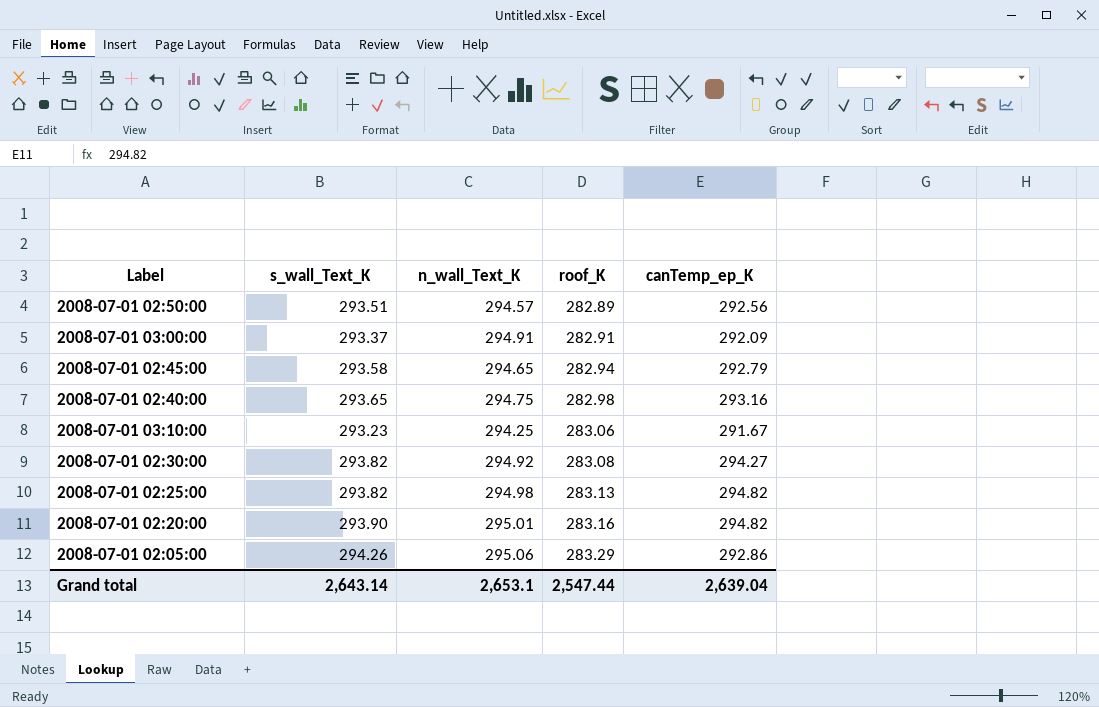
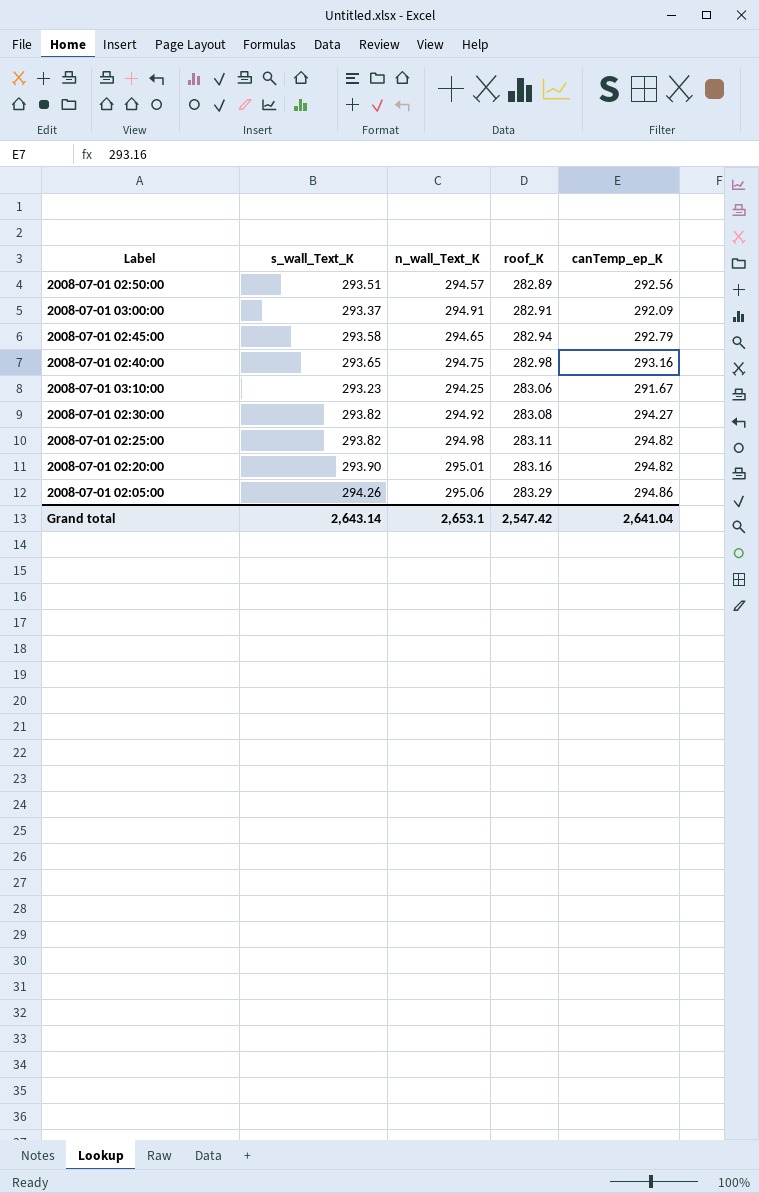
2008-07-01 02:25:00 | roof_K: 283.13 -> 283.11
2008-07-01 02:05:00 | canTemp_ep_K: 292.86 -> 294.86
Grand total | roof_K: 2,547.44 -> 2,547.42
Grand total | canTemp_ep_K: 2,639.04 -> 2,641.04

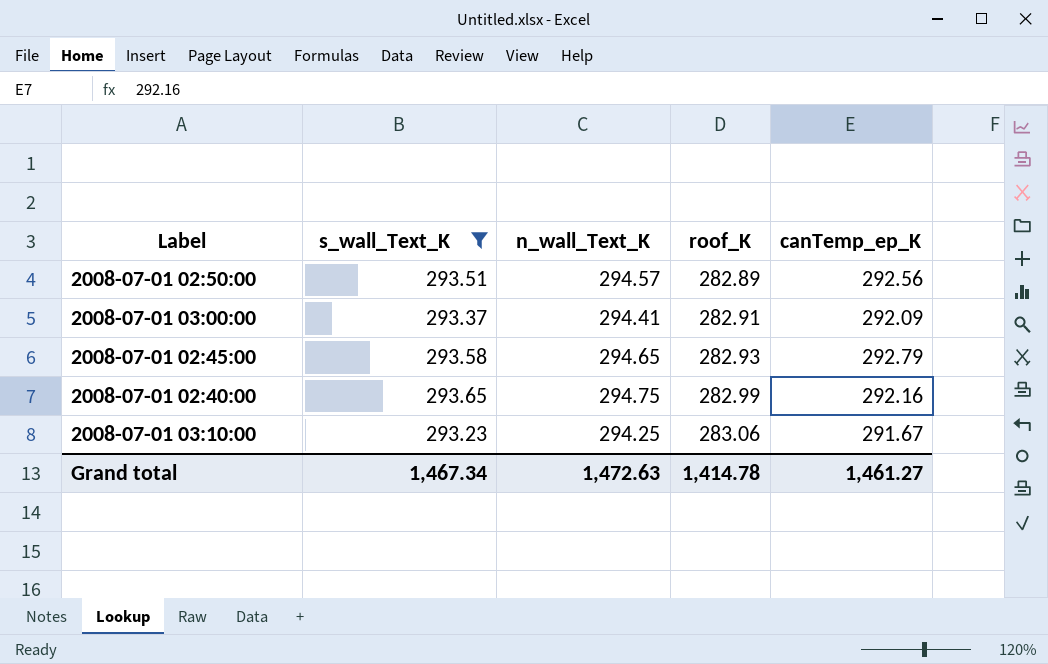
filter: none -> s_wall_Text_K <= 293.65
2008-07-01 03:00:00 | n_wall_Text_K: 294.91 -> 294.41
2008-07-01 02:45:00 | roof_K: 282.94 -> 282.93
2008-07-01 02:40:00 | roof_K: 282.98 -> 282.99
2008-07-01 02:40:00 | canTemp_ep_K: 293.16 -> 292.16
Grand total | s_wall_Text_K: 2,643.14 -> 1,467.34
Grand total | n_wall_Text_K: 2,653.1 -> 1,472.63
Grand total | roof_K: 2,547.42 -> 1,414.78
Grand total | canTemp_ep_K: 2,641.04 -> 1,461.27

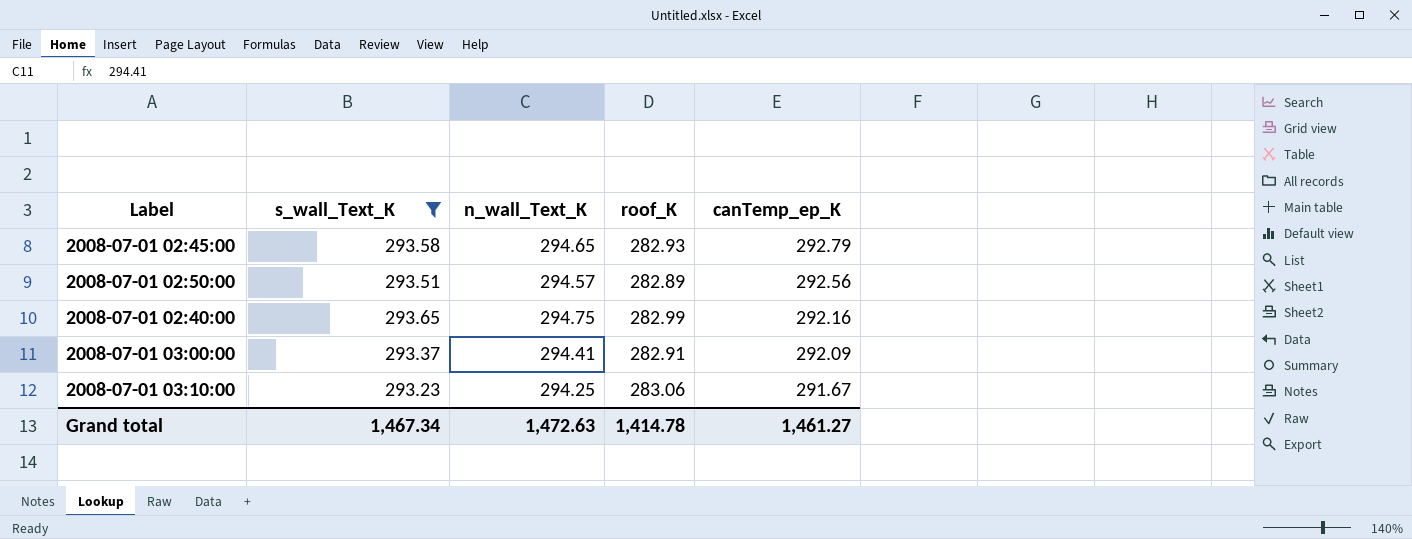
row order: roof_K ascending -> canTemp_ep_K descending

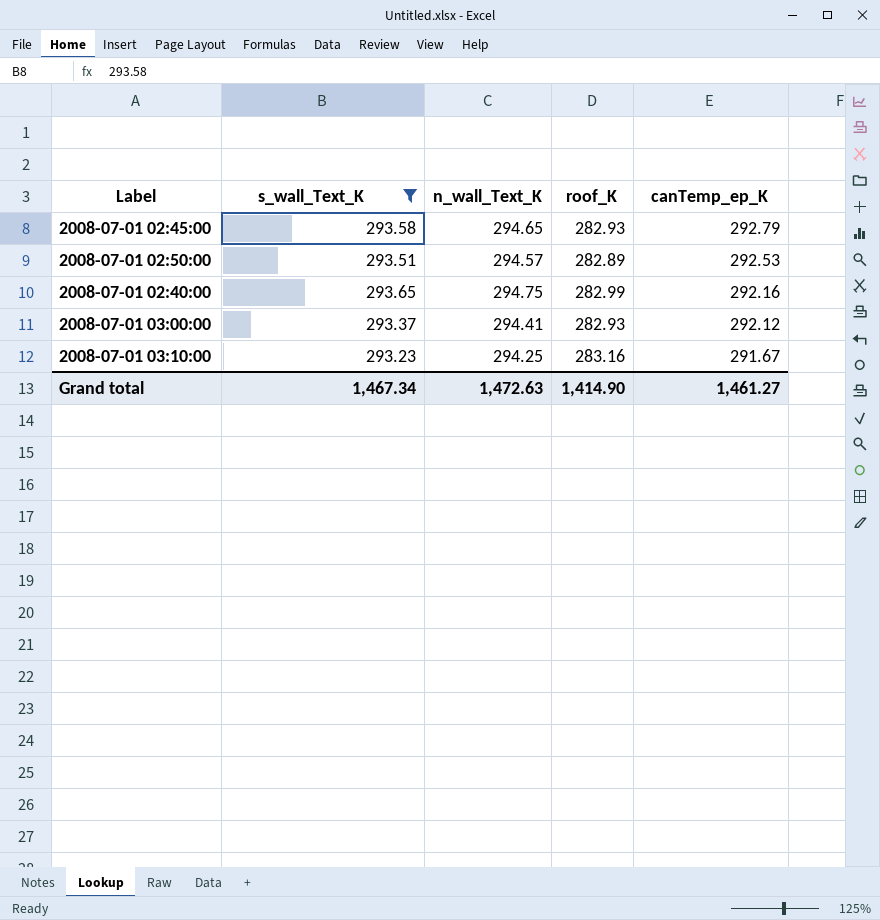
2008-07-01 02:50:00 | canTemp_ep_K: 292.56 -> 292.53
2008-07-01 03:00:00 | roof_K: 282.91 -> 282.93
2008-07-01 03:00:00 | canTemp_ep_K: 292.09 -> 292.12
2008-07-01 03:10:00 | roof_K: 283.06 -> 283.16
Grand total | roof_K: 1,414.78 -> 1,414.90

